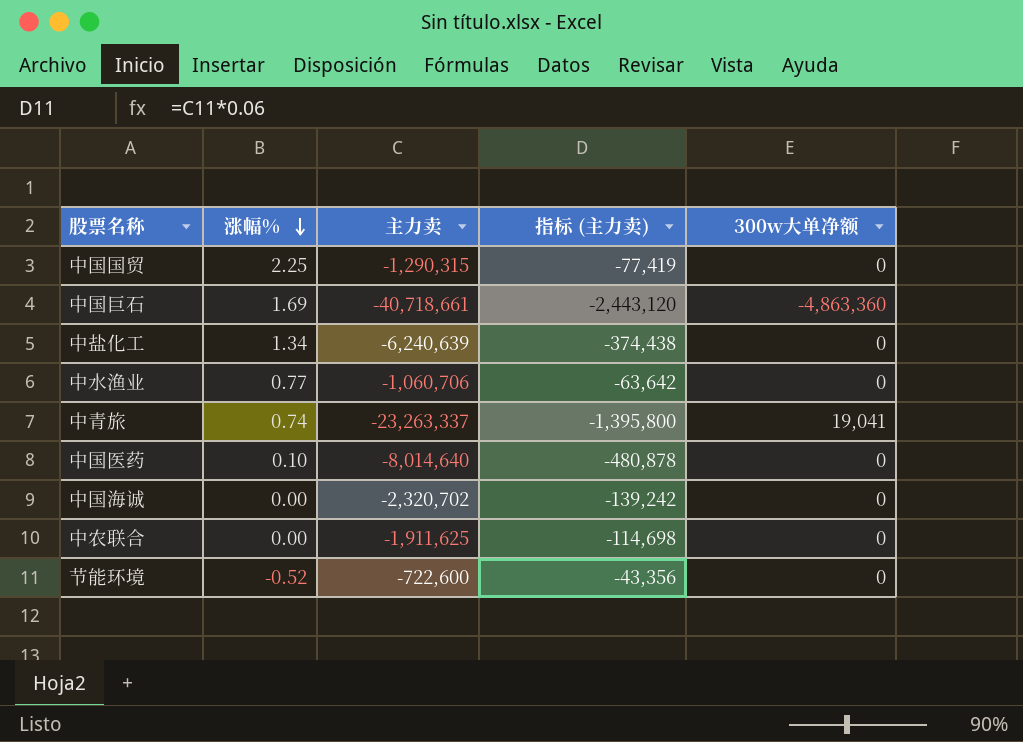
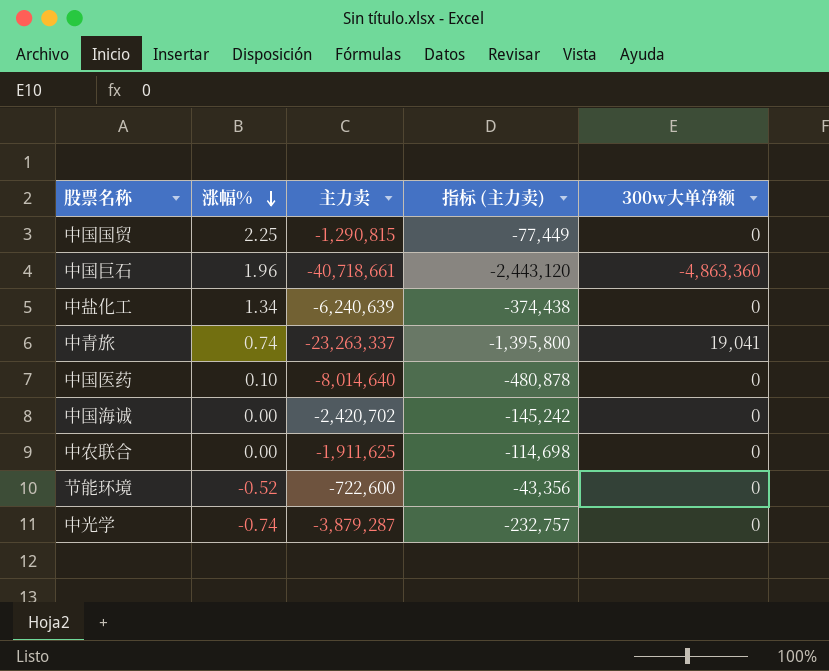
row 中水渔业: 0.77 | -1,060,706 | -63,642 | 0 -> none
中国国贸 | 主力卖: -1,290,315 -> -1,290,815
中国国贸 | 指标 (主力卖): -77,419 -> -77,449
中国巨石 | 涨幅%: 1.69 -> 1.96
中国海诚 | 主力卖: -2,320,702 -> -2,420,702
中国海诚 | 指标 (主力卖): -139,242 -> -145,242
row 中光学: none -> -0.74 | -3,879,287 | -232,757 | 0

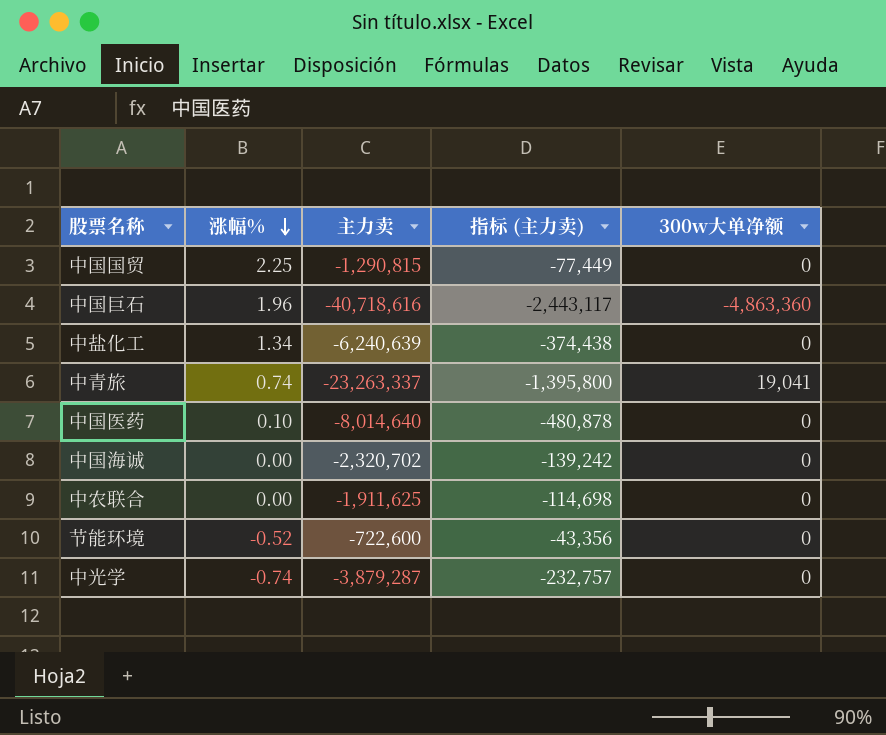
中国巨石 | 主力卖: -40,718,661 -> -40,718,616
中国巨石 | 指标 (主力卖): -2,443,120 -> -2,443,117
中国海诚 | 主力卖: -2,420,702 -> -2,320,702
中国海诚 | 指标 (主力卖): -145,242 -> -139,242

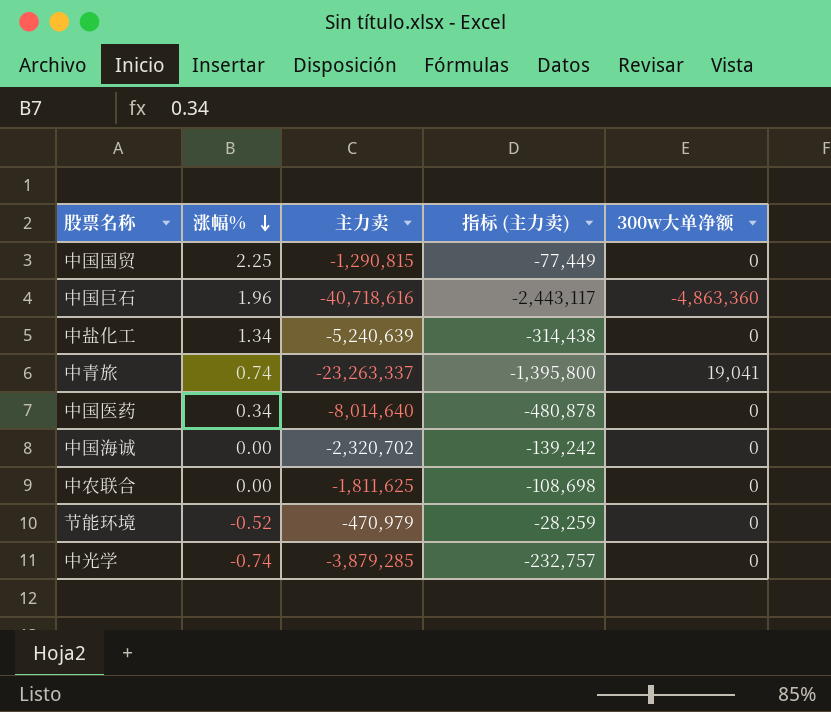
中盐化工 | 主力卖: -6,240,639 -> -5,240,639
中盐化工 | 指标 (主力卖): -374,438 -> -314,438
中国医药 | 涨幅%: 0.10 -> 0.34
中农联合 | 主力卖: -1,911,625 -> -1,811,625
中农联合 | 指标 (主力卖): -114,698 -> -108,698
节能环境 | 主力卖: -722,600 -> -470,979
节能环境 | 指标 (主力卖): -43,356 -> -28,259
中光学 | 主力卖: -3,879,287 -> -3,879,285

